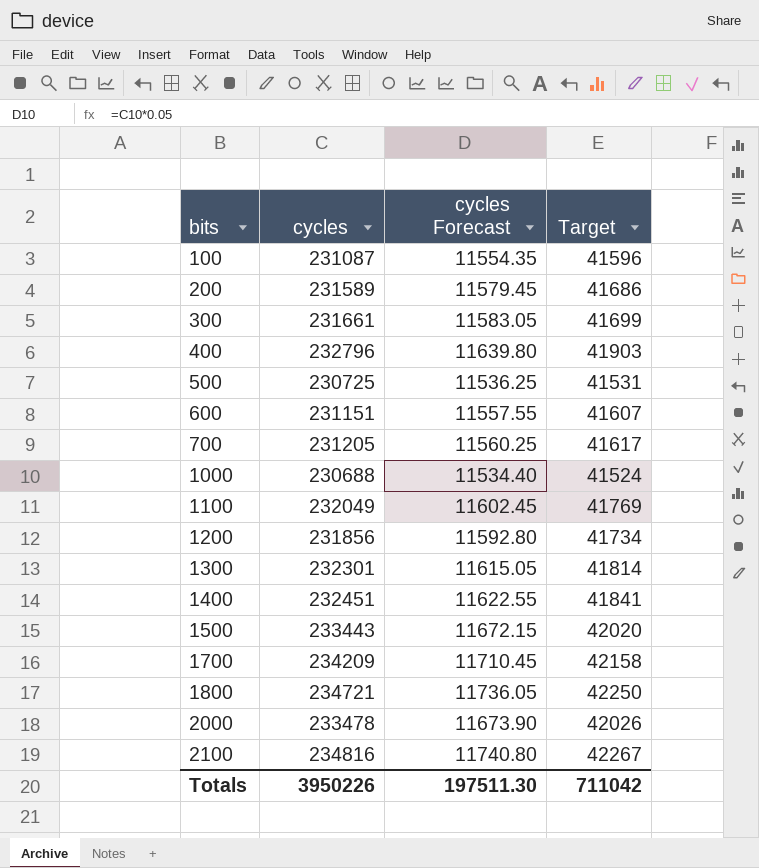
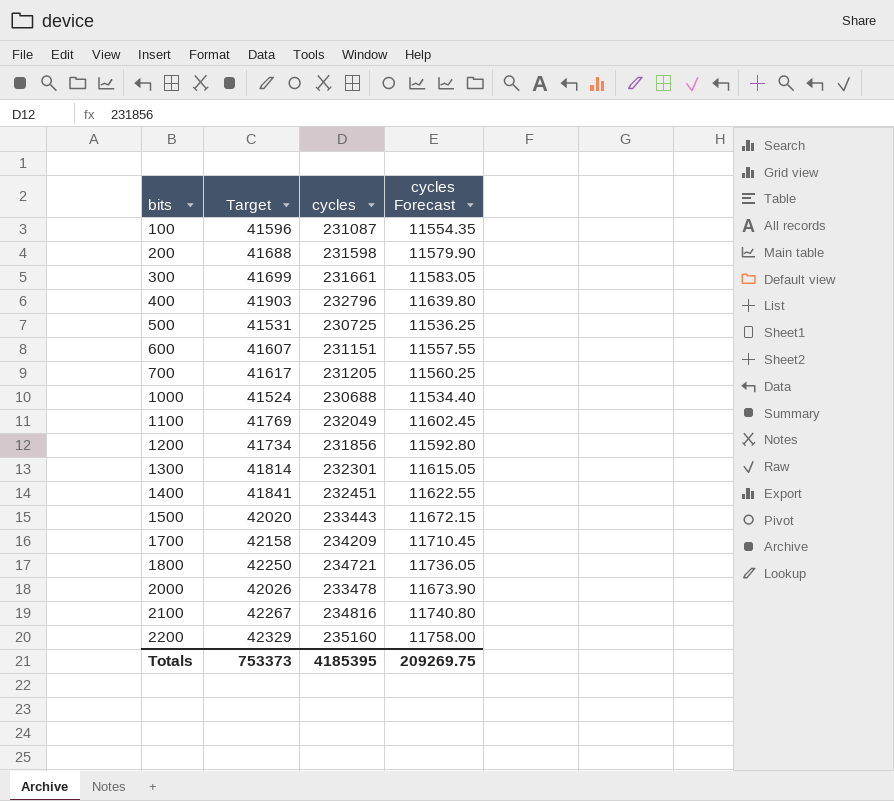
column Target | position: 4 -> 2
200 | Target: 41686 -> 41688
200 | cycles: 231589 -> 231598
200 | cycles Forecast: 11579.45 -> 11579.90
row 2200: none -> 42329 | 235160 | 11758.00
Totals | Target: 711042 -> 753373
Totals | cycles: 3950226 -> 4185395
Totals | cycles Forecast: 197511.30 -> 209269.75

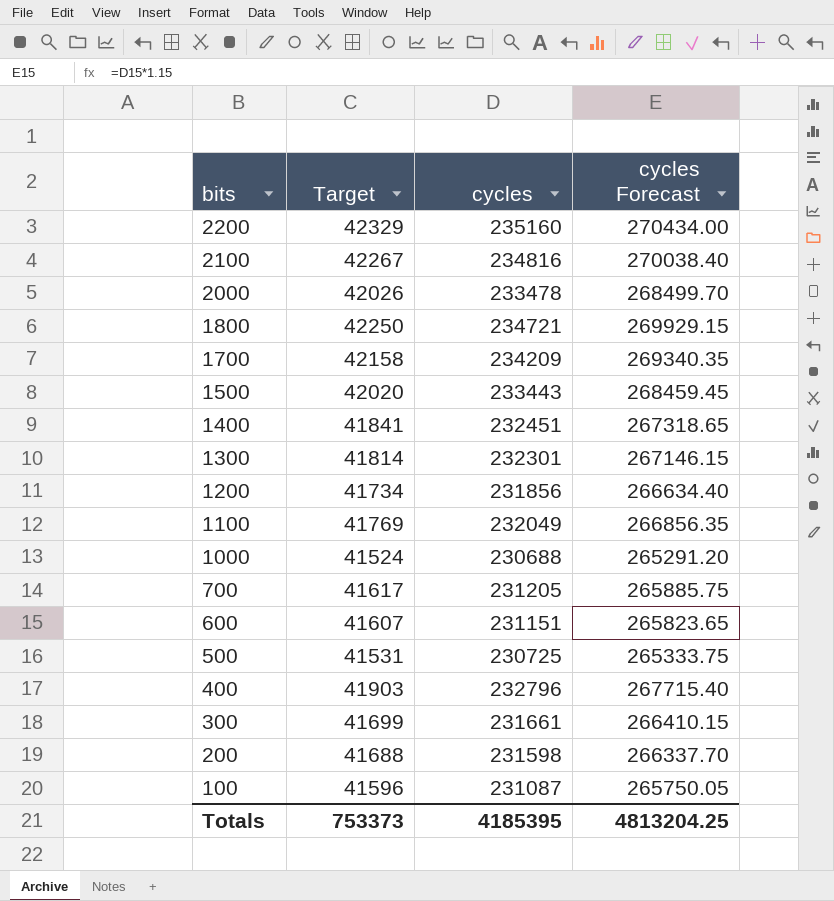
row order: bits ascending -> bits descending
column cycles Forecast | formula: [cycles] * 0.05 -> [cycles] * 1.15
Totals | cycles Forecast: 209269.75 -> 4813204.25

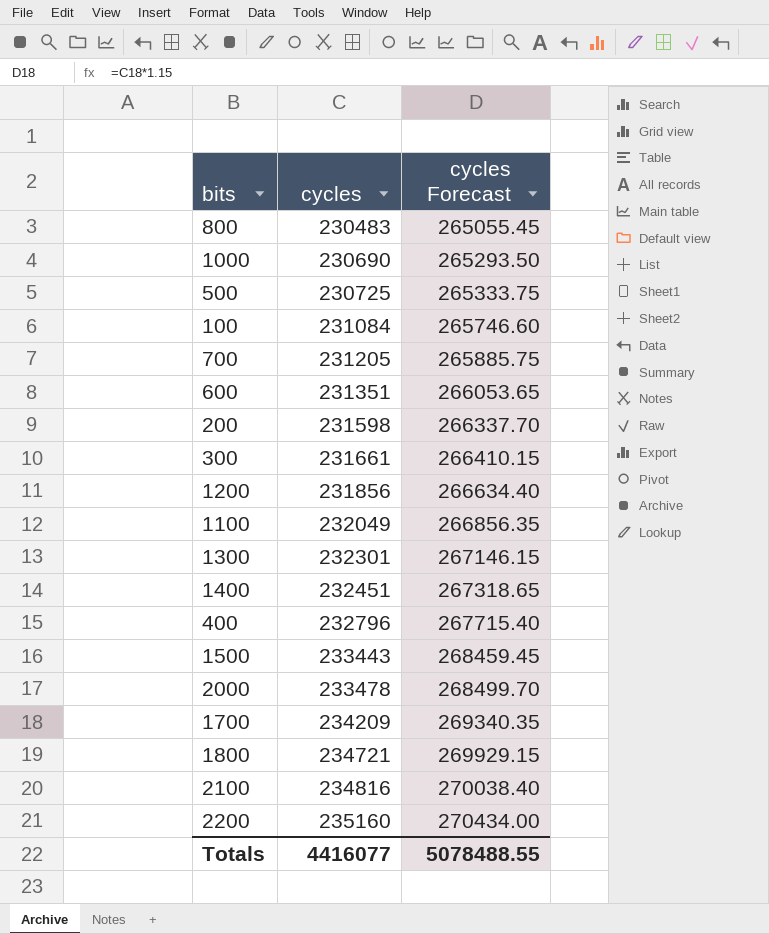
row order: bits descending -> cycles ascending
column Target | formula: [cycles] * 0.18 -> none
row 800: none -> 230483 | 265055.45
1000 | cycles: 230688 -> 230690
1000 | cycles Forecast: 265291.20 -> 265293.50
100 | cycles: 231087 -> 231084
100 | cycles Forecast: 265750.05 -> 265746.60
600 | cycles: 231151 -> 231351
600 | cycles Forecast: 265823.65 -> 266053.65
Totals | cycles: 4185395 -> 4416077
Totals | cycles Forecast: 4813204.25 -> 5078488.55

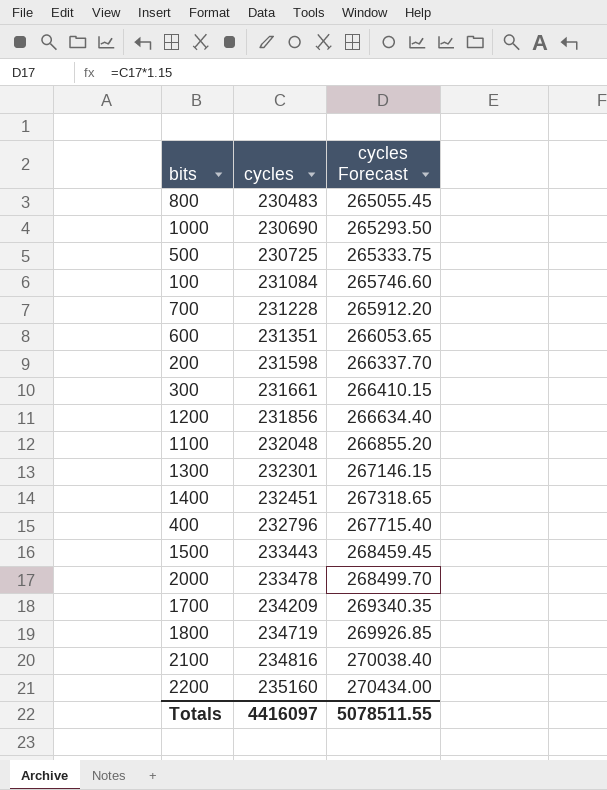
700 | cycles: 231205 -> 231228
700 | cycles Forecast: 265885.75 -> 265912.20
1100 | cycles: 232049 -> 232048
1100 | cycles Forecast: 266856.35 -> 266855.20
1800 | cycles: 234721 -> 234719
1800 | cycles Forecast: 269929.15 -> 269926.85
Totals | cycles: 4416077 -> 4416097
Totals | cycles Forecast: 5078488.55 -> 5078511.55

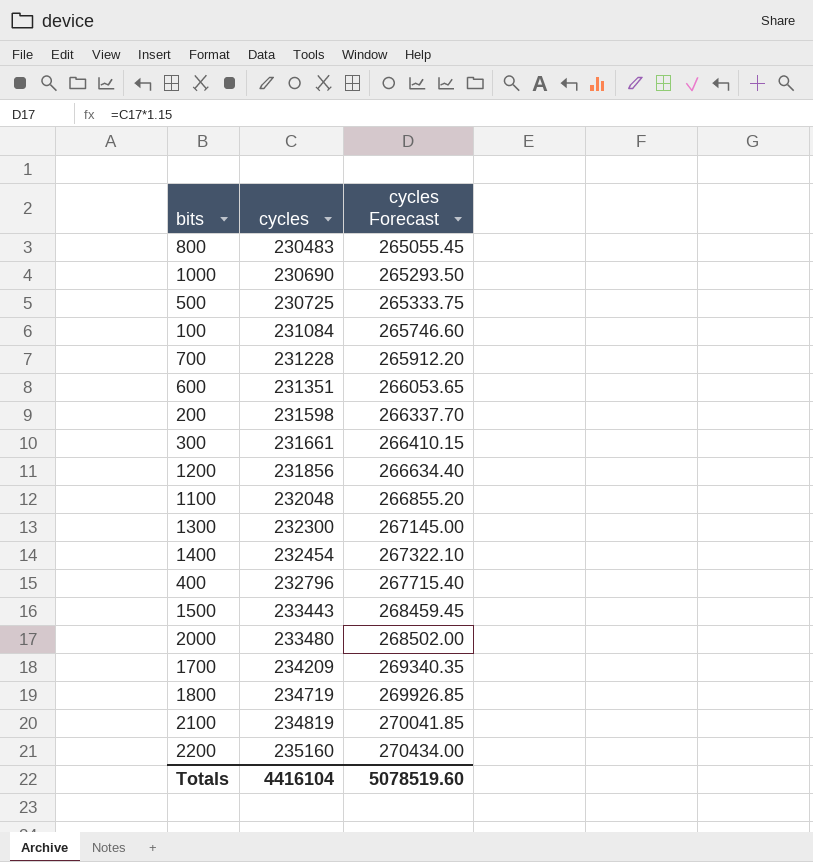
1300 | cycles: 232301 -> 232300
1300 | cycles Forecast: 267146.15 -> 267145.00
1400 | cycles: 232451 -> 232454
1400 | cycles Forecast: 267318.65 -> 267322.10
2000 | cycles: 233478 -> 233480
2000 | cycles Forecast: 268499.70 -> 268502.00
2100 | cycles: 234816 -> 234819
2100 | cycles Forecast: 270038.40 -> 270041.85
Totals | cycles: 4416097 -> 4416104
Totals | cycles Forecast: 5078511.55 -> 5078519.60

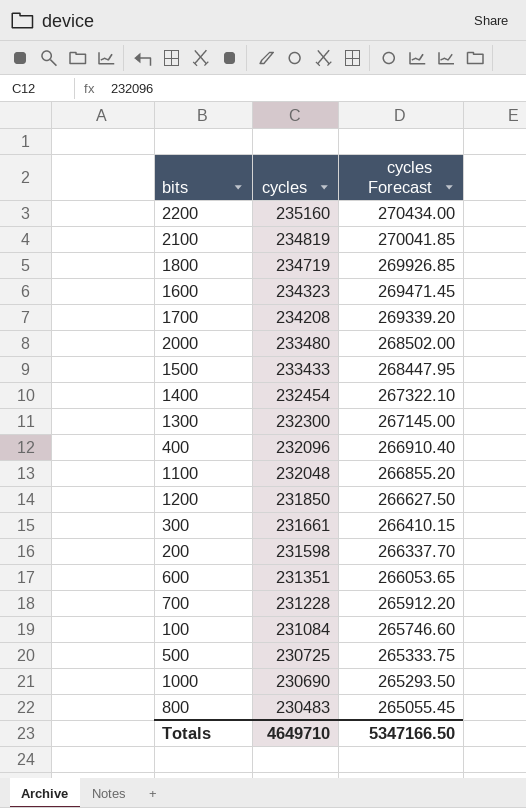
row order: cycles ascending -> cycles descending
row 1600: none -> 234323 | 269471.45
1700 | cycles: 234209 -> 234208
1700 | cycles Forecast: 269340.35 -> 269339.20
1500 | cycles: 233443 -> 233433
1500 | cycles Forecast: 268459.45 -> 268447.95
400 | cycles: 232796 -> 232096
400 | cycles Forecast: 267715.40 -> 266910.40
1200 | cycles: 231856 -> 231850
1200 | cycles Forecast: 266634.40 -> 266627.50
Totals | cycles: 4416104 -> 4649710
Totals | cycles Forecast: 5078519.60 -> 5347166.50

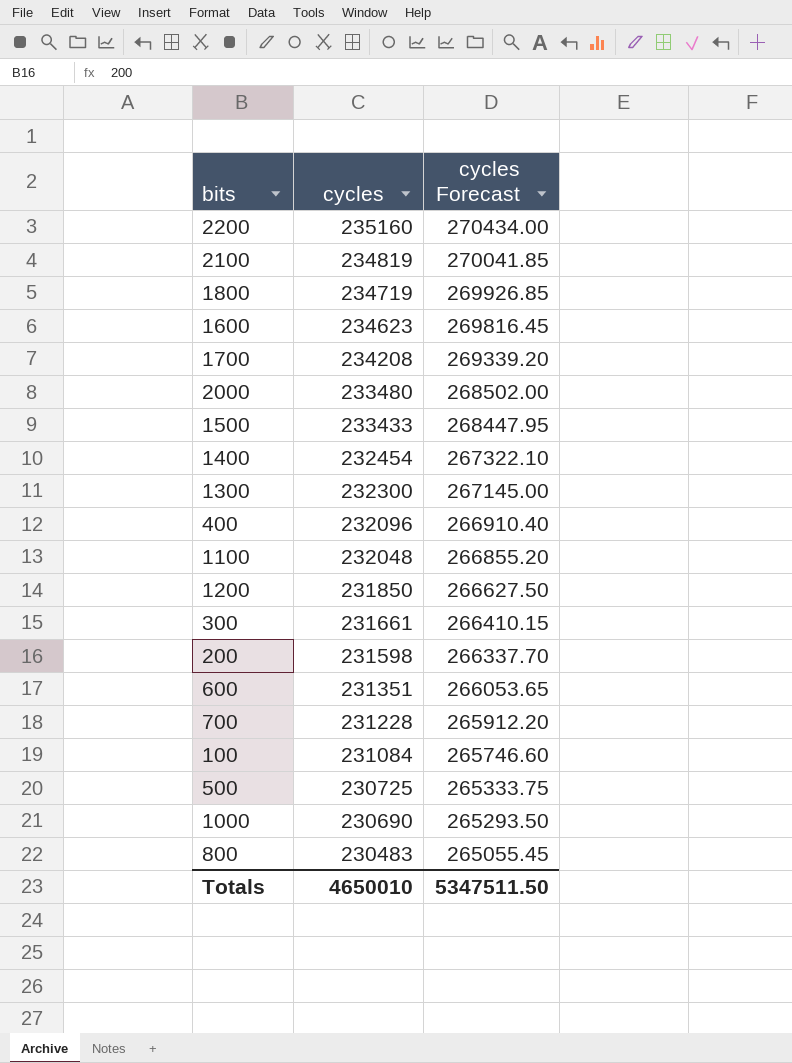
1600 | cycles: 234323 -> 234623
1600 | cycles Forecast: 269471.45 -> 269816.45
Totals | cycles: 4649710 -> 4650010
Totals | cycles Forecast: 5347166.50 -> 5347511.50

